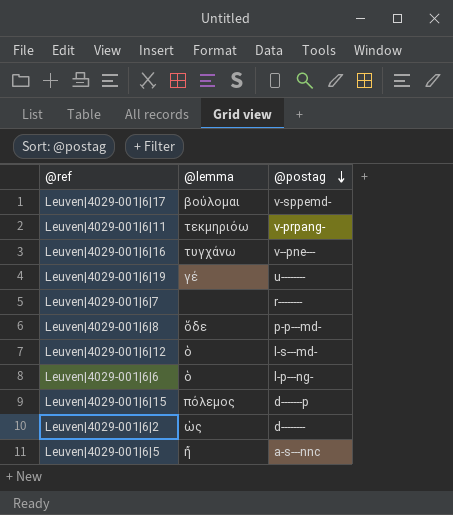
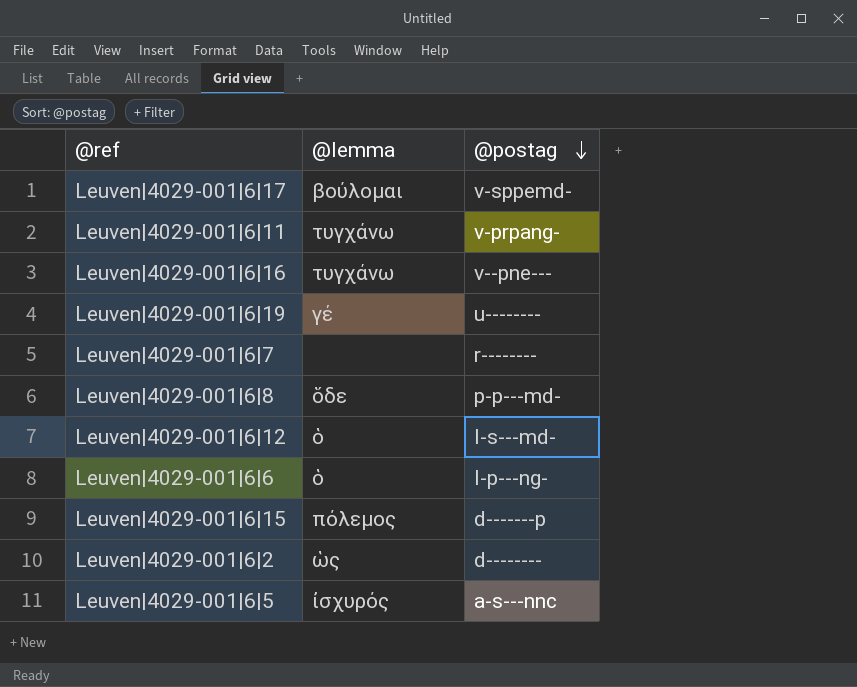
Leuven|4029-001|6|11 | @lemma: τεκμηριόω -> τυγχάνω
Leuven|4029-001|6|5 | @lemma: ἤ -> ἰσχυρός

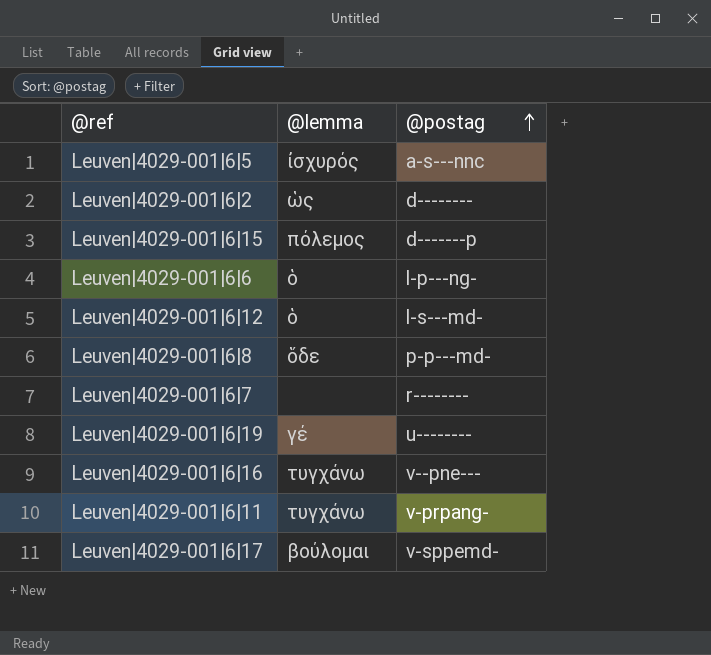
row order: @postag descending -> @postag ascending

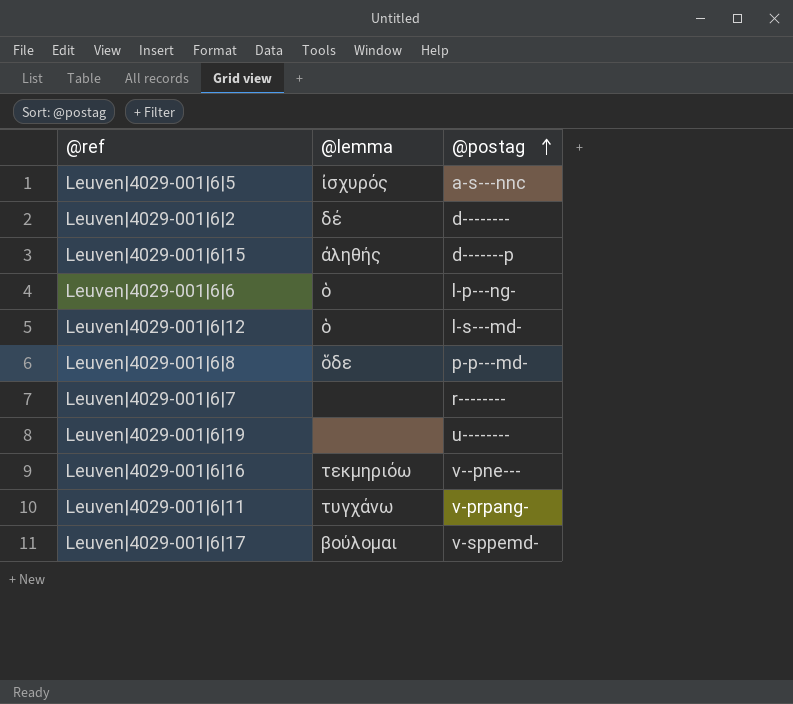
Leuven|4029-001|6|2 | @lemma: ὡς -> δέ
Leuven|4029-001|6|15 | @lemma: πόλεμος -> ἀληθής
Leuven|4029-001|6|19 | @lemma: γέ -> none
Leuven|4029-001|6|16 | @lemma: τυγχάνω -> τεκμηριόω

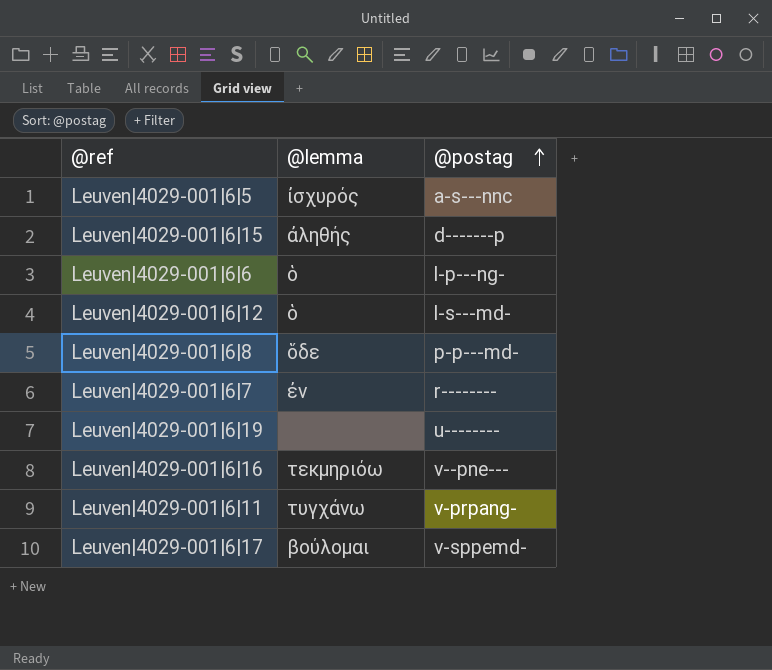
row Leuven|4029-001|6|2: δέ | d-------- -> none
Leuven|4029-001|6|7 | @lemma: none -> ἐν

